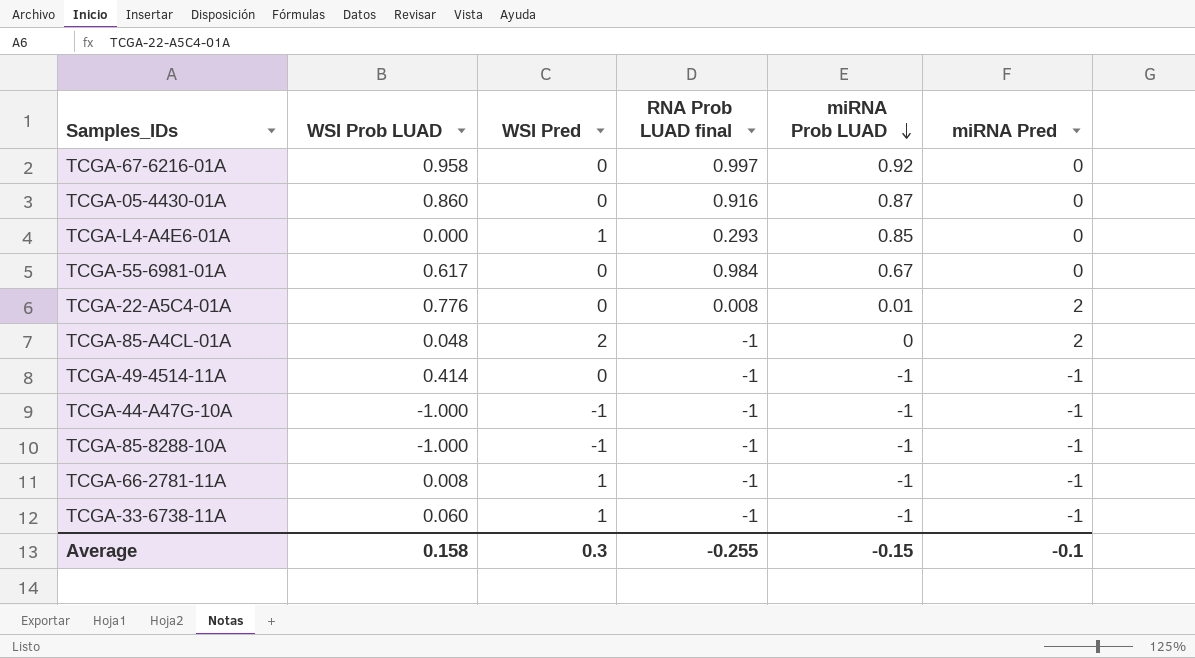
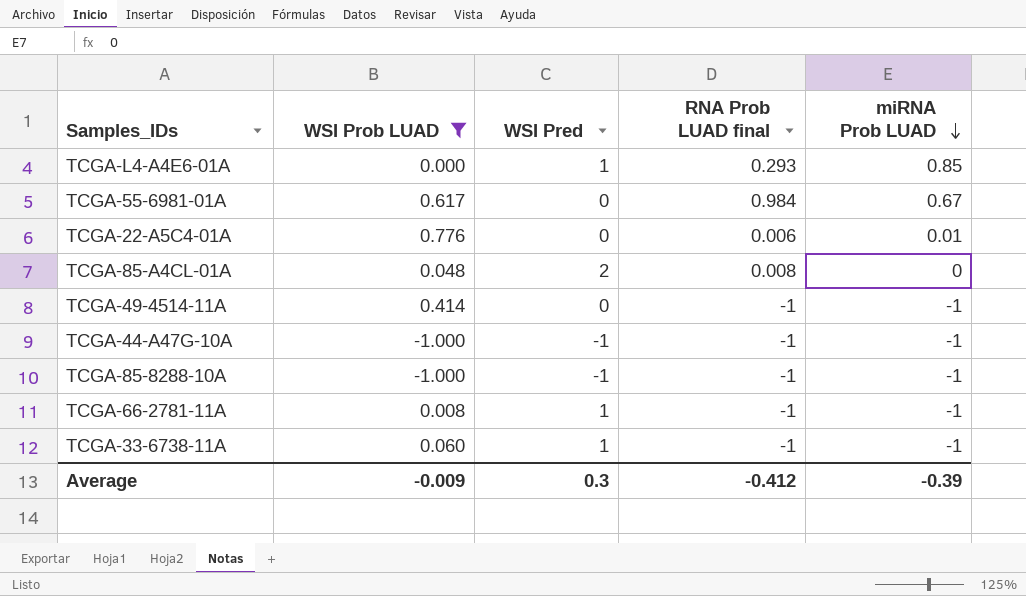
filter: none -> WSI Prob LUAD <= 0.776
column miRNA Pred | position: 6 -> none
TCGA-22-A5C4-01A | RNA Prob LUAD final: 0.008 -> 0.006
TCGA-85-A4CL-01A | RNA Prob LUAD final: -1 -> 0.008
Average | WSI Prob LUAD: 0.158 -> -0.009
Average | RNA Prob LUAD final: -0.255 -> -0.412
Average | miRNA Prob LUAD: -0.15 -> -0.39

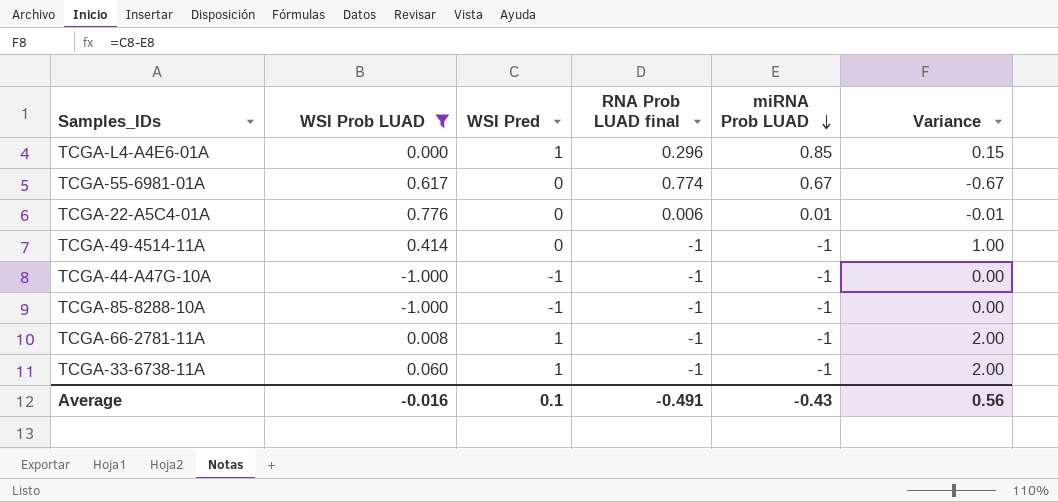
column Variance | formula: none -> [WSI Pred] - [miRNA Prob LUAD]
row TCGA-85-A4CL-01A: 0.048 | 2 | 0.008 | 0 -> none
TCGA-L4-A4E6-01A | RNA Prob LUAD final: 0.293 -> 0.296
TCGA-55-6981-01A | RNA Prob LUAD final: 0.984 -> 0.774
Average | WSI Prob LUAD: -0.009 -> -0.016
Average | WSI Pred: 0.3 -> 0.1
Average | RNA Prob LUAD final: -0.412 -> -0.491
Average | miRNA Prob LUAD: -0.39 -> -0.43

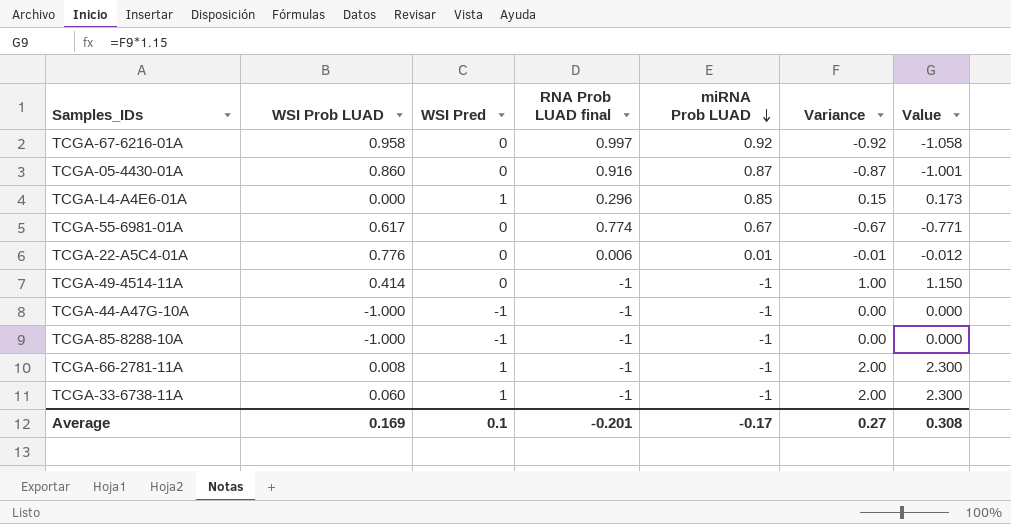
filter: WSI Prob LUAD <= 0.776 -> none
column Value | formula: none -> [Variance] * 1.15
Average | WSI Prob LUAD: -0.016 -> 0.169
Average | RNA Prob LUAD final: -0.491 -> -0.201
Average | miRNA Prob LUAD: -0.43 -> -0.17
Average | Variance: 0.56 -> 0.27

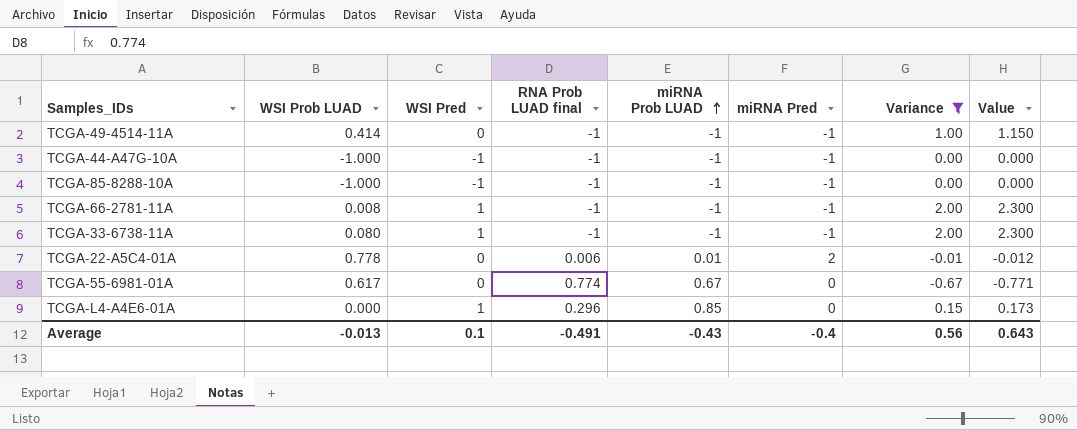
filter: none -> Variance >= -0.67
row order: miRNA Prob LUAD descending -> miRNA Prob LUAD ascending
column miRNA Pred | position: none -> 6
TCGA-33-6738-11A | WSI Prob LUAD: 0.060 -> 0.080
TCGA-22-A5C4-01A | WSI Prob LUAD: 0.776 -> 0.778
Average | WSI Prob LUAD: 0.169 -> -0.013
Average | RNA Prob LUAD final: -0.201 -> -0.491
Average | miRNA Prob LUAD: -0.17 -> -0.43
Average | Variance: 0.27 -> 0.56
Average | Value: 0.308 -> 0.643

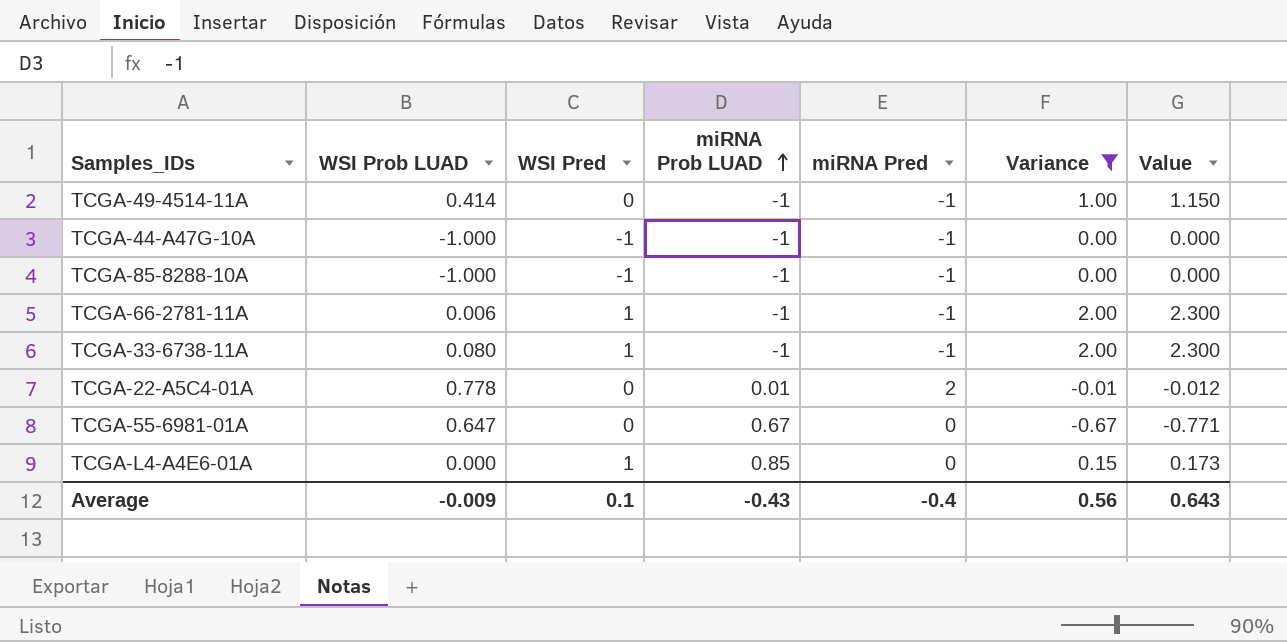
column RNA Prob LUAD final | position: 4 -> none
TCGA-66-2781-11A | WSI Prob LUAD: 0.008 -> 0.006
TCGA-55-6981-01A | WSI Prob LUAD: 0.617 -> 0.647
Average | WSI Prob LUAD: -0.013 -> -0.009

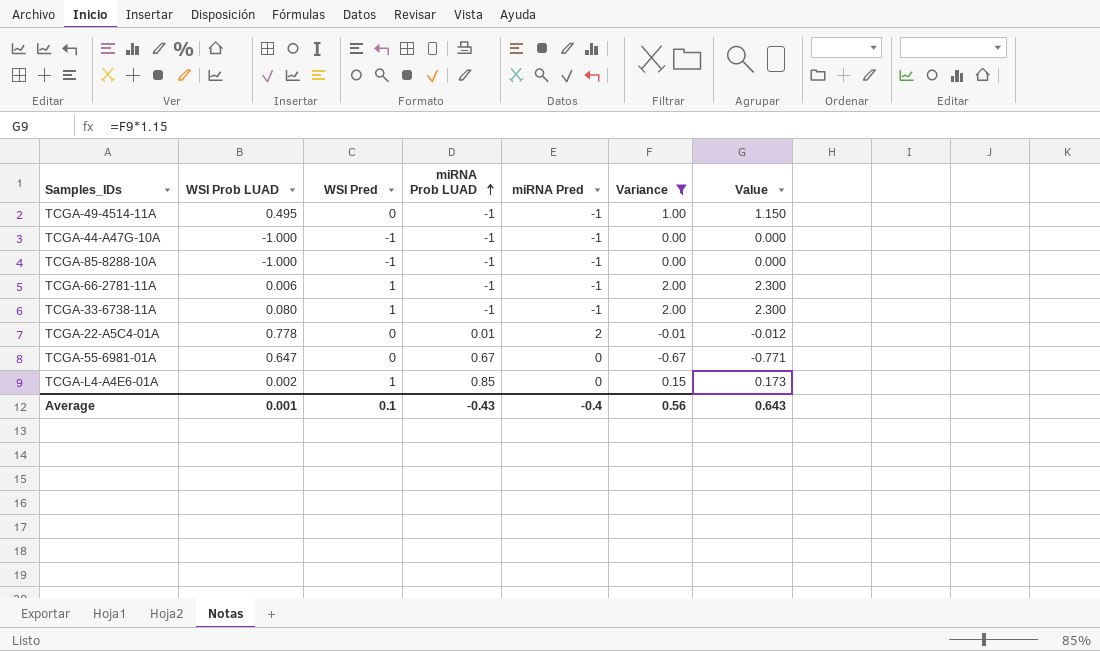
TCGA-49-4514-11A | WSI Prob LUAD: 0.414 -> 0.495
TCGA-L4-A4E6-01A | WSI Prob LUAD: 0.000 -> 0.002
Average | WSI Prob LUAD: -0.009 -> 0.001

